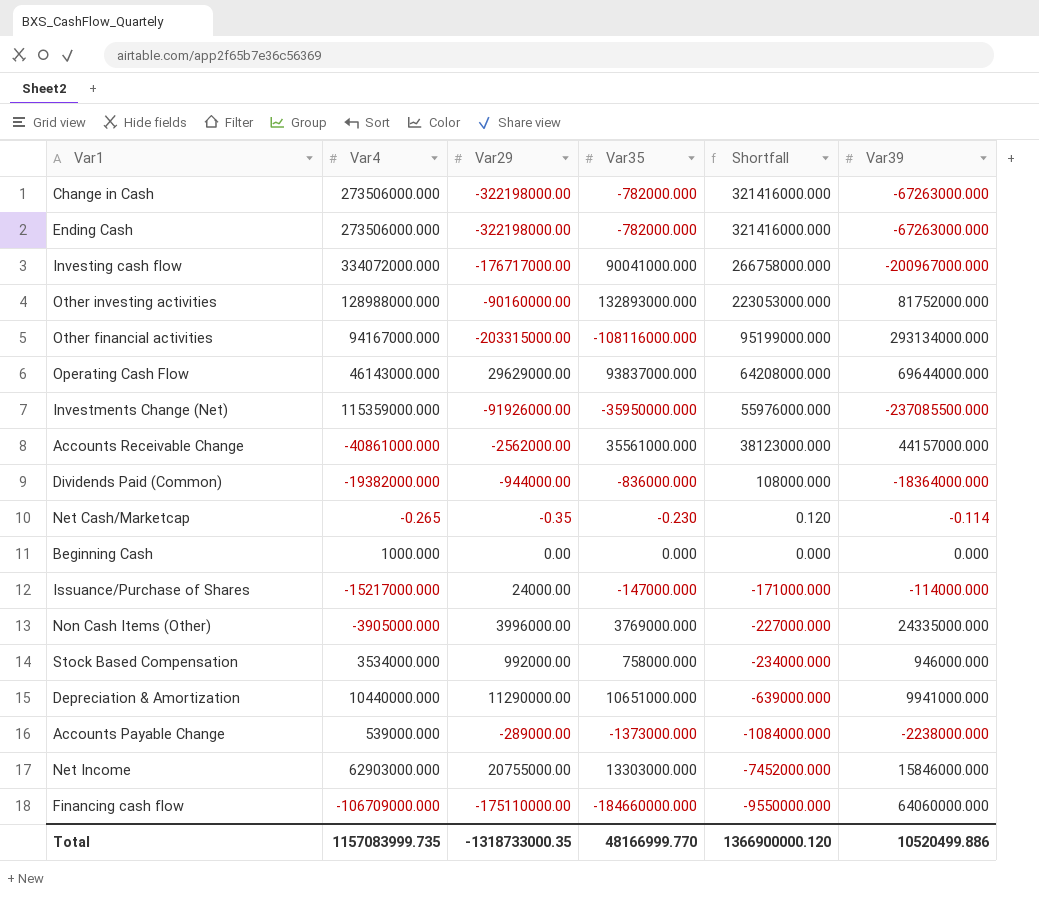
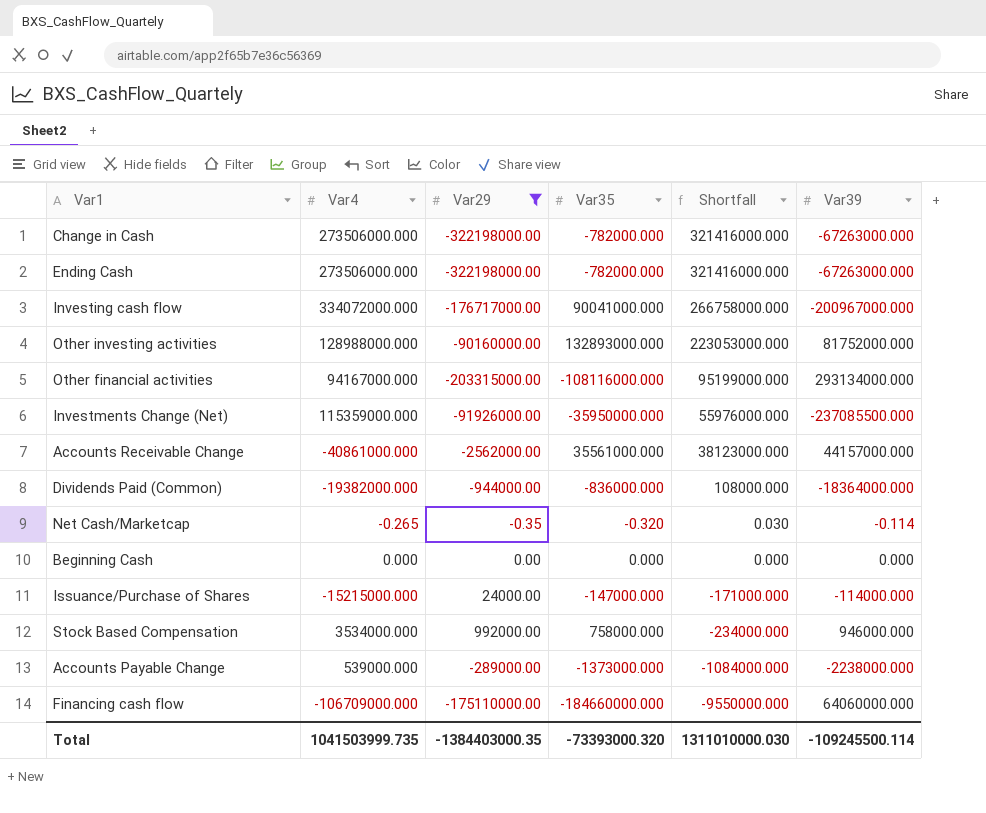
filter: none -> Var29 <= 992000.00
Net Cash/Marketcap | Var35: -0.230 -> -0.320
Net Cash/Marketcap | Shortfall: 0.120 -> 0.030
Beginning Cash | Var4: 1000.000 -> 0.000
Issuance/Purchase of Shares | Var4: -15217000.000 -> -15215000.000
Total | Var4: 1157083999.735 -> 1041503999.735
Total | Var29: -1318733000.35 -> -1384403000.35
Total | Var35: 48166999.770 -> -73393000.320
Total | Shortfall: 1366900000.120 -> 1311010000.030
Total | Var39: 10520499.886 -> -109245500.114

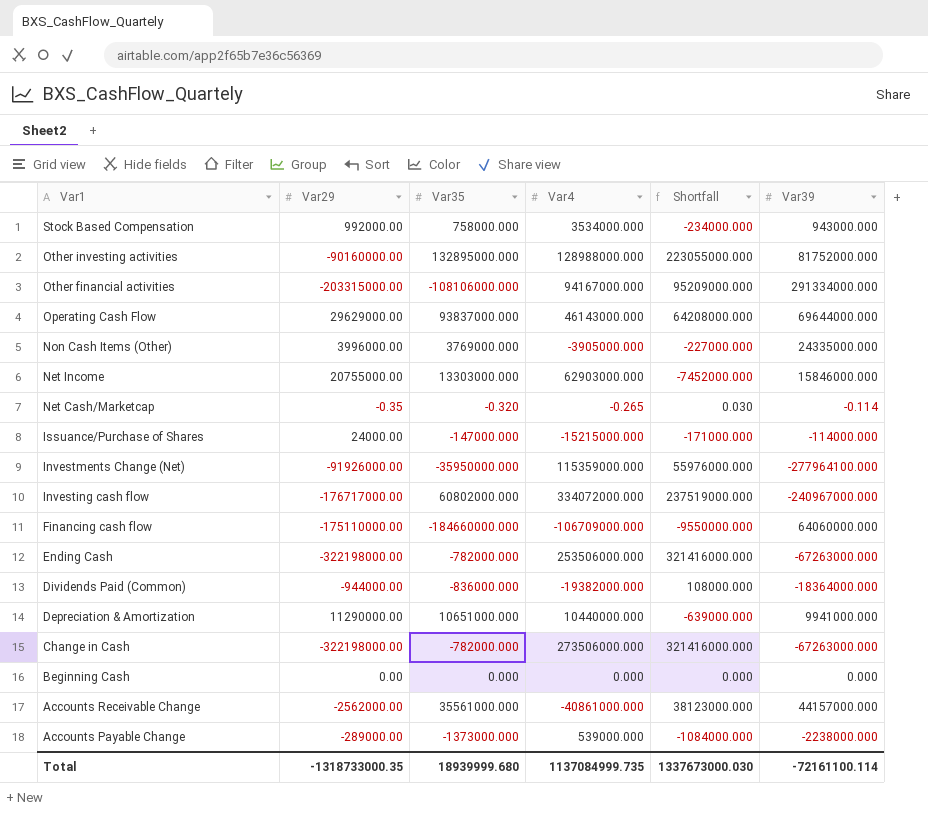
filter: Var29 <= 992000.00 -> none
row order: Shortfall descending -> Var1 descending
column Var4 | position: 2 -> 4
Stock Based Compensation | Var39: 946000.000 -> 943000.000
Other investing activities | Var35: 132893000.000 -> 132895000.000
Other investing activities | Shortfall: 223053000.000 -> 223055000.000
Other financial activities | Var35: -108116000.000 -> -108106000.000
Other financial activities | Shortfall: 95199000.000 -> 95209000.000
Other financial activities | Var39: 293134000.000 -> 291334000.000
Investments Change (Net) | Var39: -237085500.000 -> -277964100.000
Investing cash flow | Var35: 90041000.000 -> 60802000.000
Investing cash flow | Shortfall: 266758000.000 -> 237519000.000
Investing cash flow | Var39: -200967000.000 -> -240967000.000
Ending Cash | Var4: 273506000.000 -> 253506000.000
Total | Var29: -1384403000.35 -> -1318733000.35
Total | Var35: -73393000.320 -> 18939999.680
Total | Var4: 1041503999.735 -> 1137084999.735
Total | Shortfall: 1311010000.030 -> 1337673000.030
Total | Var39: -109245500.114 -> -72161100.114

